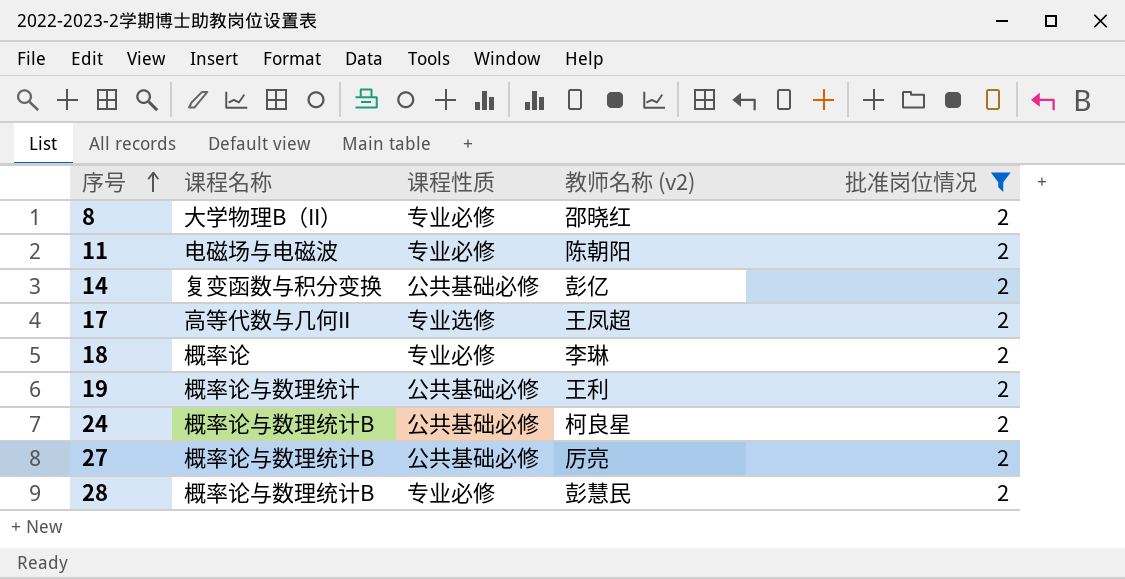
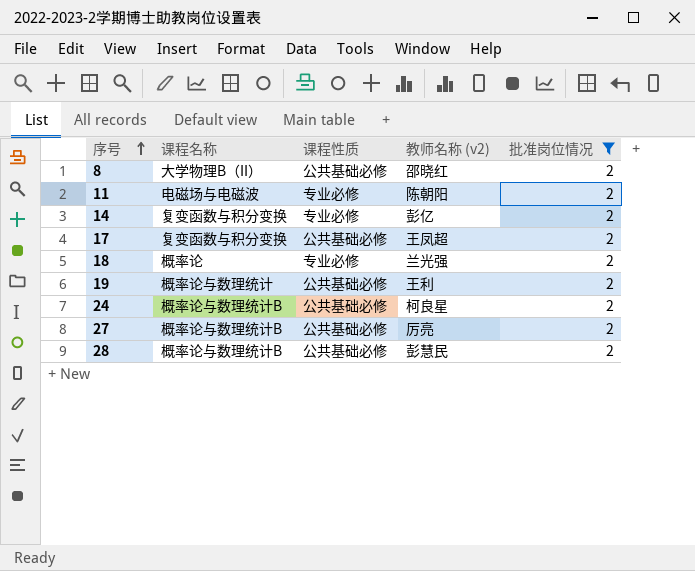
8 | 课程性质: 专业必修 -> 公共基础必修
14 | 课程性质: 公共基础必修 -> 专业必修
17 | 课程名称: 高等代数与几何II -> 复变函数与积分变换
17 | 课程性质: 专业选修 -> 公共基础必修
18 | 教师名称 (v2): 李琳 -> 兰光强
28 | 课程性质: 专业必修 -> 公共基础必修

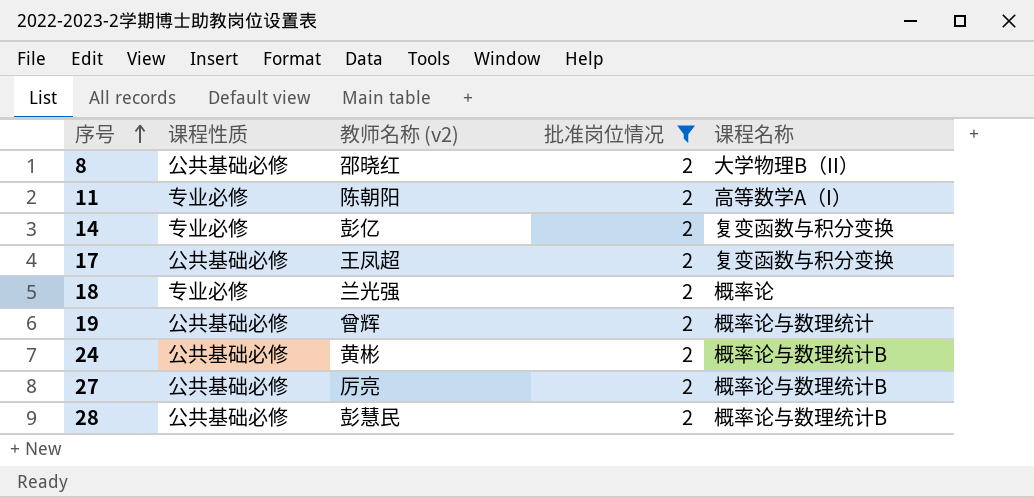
column 课程名称 | position: 2 -> 5
11 | 课程名称: 电磁场与电磁波 -> 高等数学A（I）
19 | 教师名称 (v2): 王利 -> 曾辉
24 | 教师名称 (v2): 柯良星 -> 黄彬

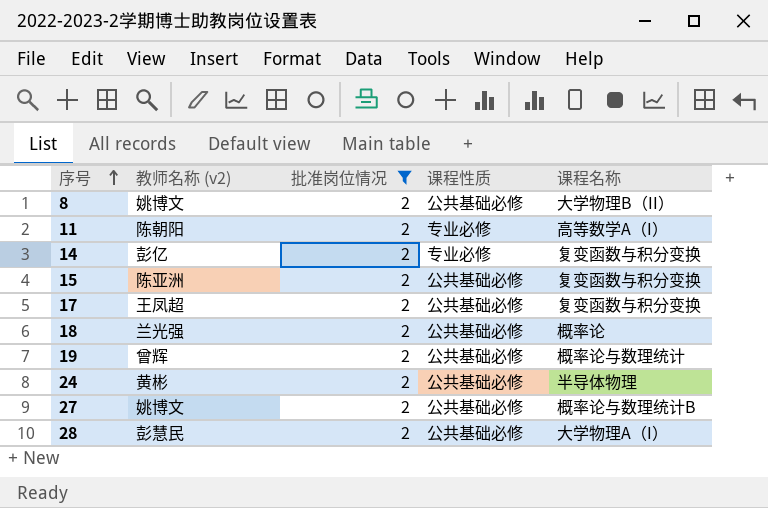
column 课程性质 | position: 2 -> 4
8 | 教师名称 (v2): 邵晓红 -> 姚博文
row 15: none -> 陈亚洲 | 2 | 公共基础必修 | 复变函数与积分变换
18 | 课程性质: 专业必修 -> 公共基础必修
24 | 课程名称: 概率论与数理统计B -> 半导体物理
27 | 教师名称 (v2): 厉亮 -> 姚博文
28 | 课程名称: 概率论与数理统计B -> 大学物理A（I）

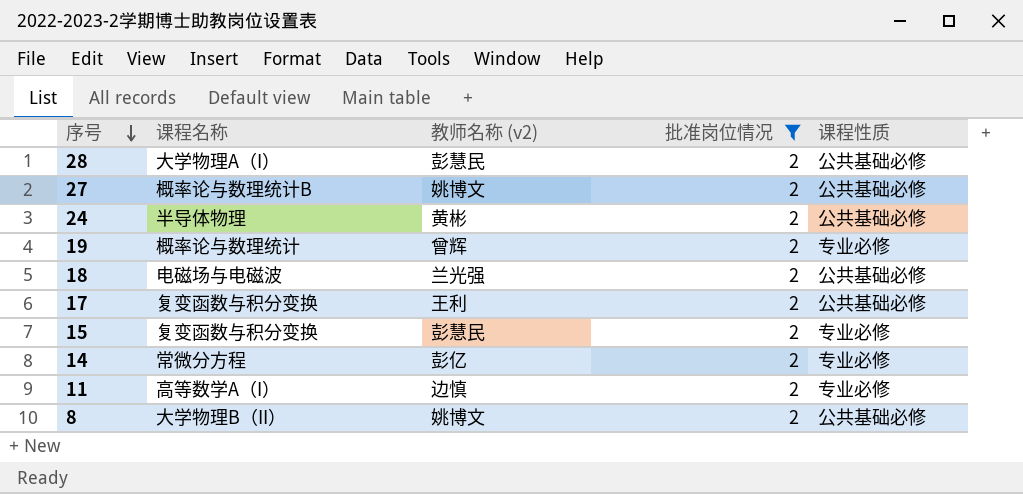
row order: 序号 ascending -> 序号 descending
column 课程名称 | position: 5 -> 2
19 | 课程性质: 公共基础必修 -> 专业必修
18 | 课程名称: 概率论 -> 电磁场与电磁波
17 | 教师名称 (v2): 王凤超 -> 王利
15 | 教师名称 (v2): 陈亚洲 -> 彭慧民
15 | 课程性质: 公共基础必修 -> 专业必修
14 | 课程名称: 复变函数与积分变换 -> 常微分方程
11 | 教师名称 (v2): 陈朝阳 -> 边慎

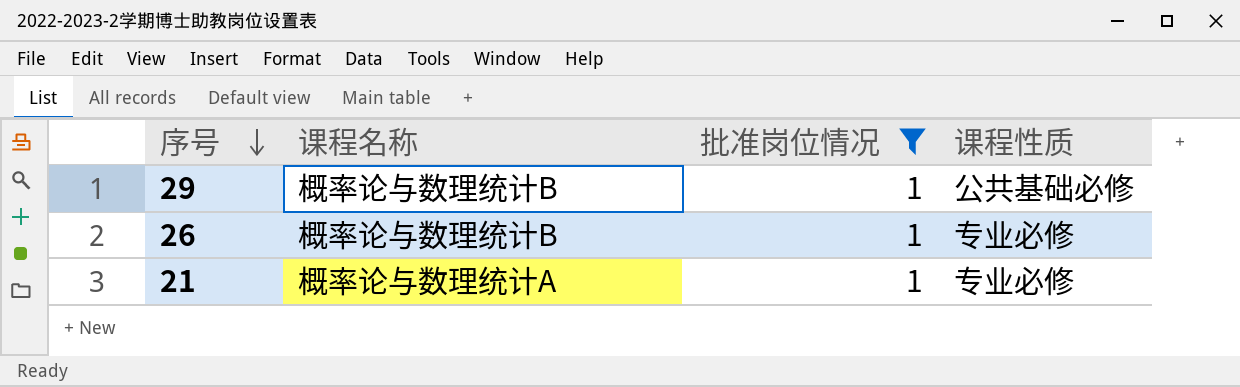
filter: 批准岗位情况 = 2 -> 批准岗位情况 = 1
column 教师名称 (v2) | position: 3 -> none

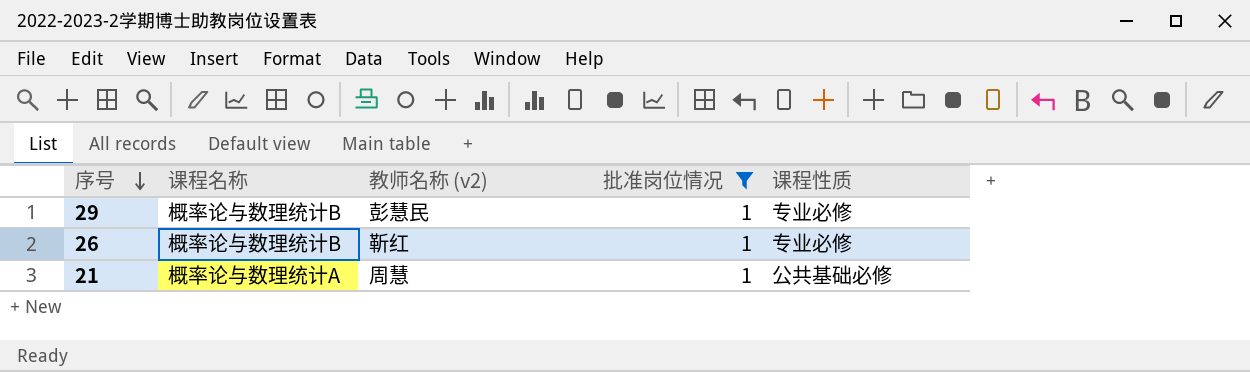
column 教师名称 (v2) | position: none -> 3
29 | 课程性质: 公共基础必修 -> 专业必修
21 | 课程性质: 专业必修 -> 公共基础必修

